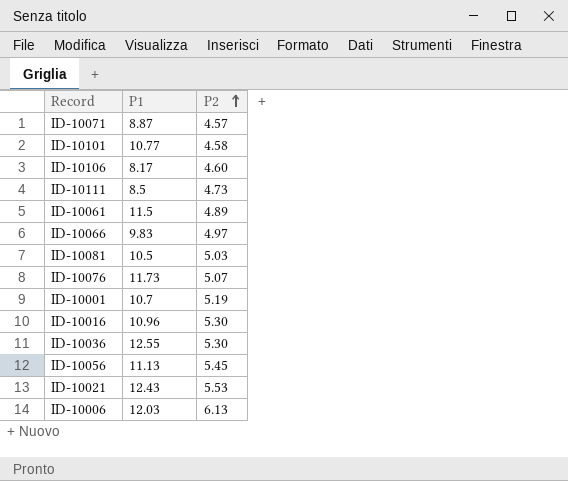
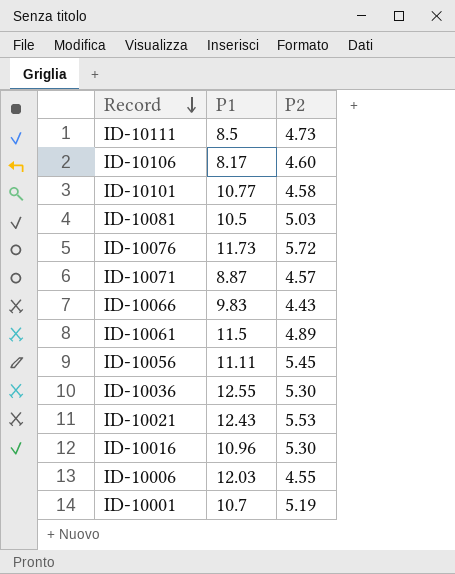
row order: P2 ascending -> Record descending
ID-10076 | P2: 5.07 -> 5.72
ID-10066 | P2: 4.97 -> 4.43
ID-10056 | P1: 11.13 -> 11.11
ID-10006 | P2: 6.13 -> 4.55

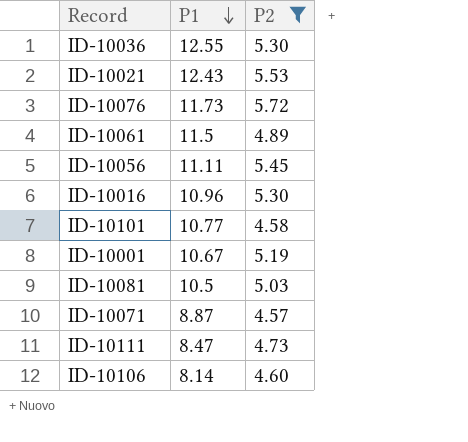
filter: none -> P2 >= 4.57
row order: Record descending -> P1 descending
ID-10001 | P1: 10.7 -> 10.67
ID-10111 | P1: 8.5 -> 8.47
ID-10106 | P1: 8.17 -> 8.14

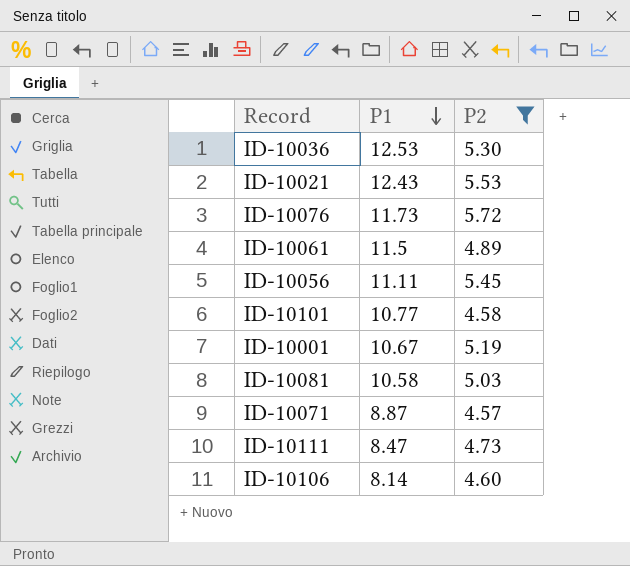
row ID-10016: 10.96 | 5.30 -> none
ID-10036 | P1: 12.55 -> 12.53
ID-10081 | P1: 10.5 -> 10.58

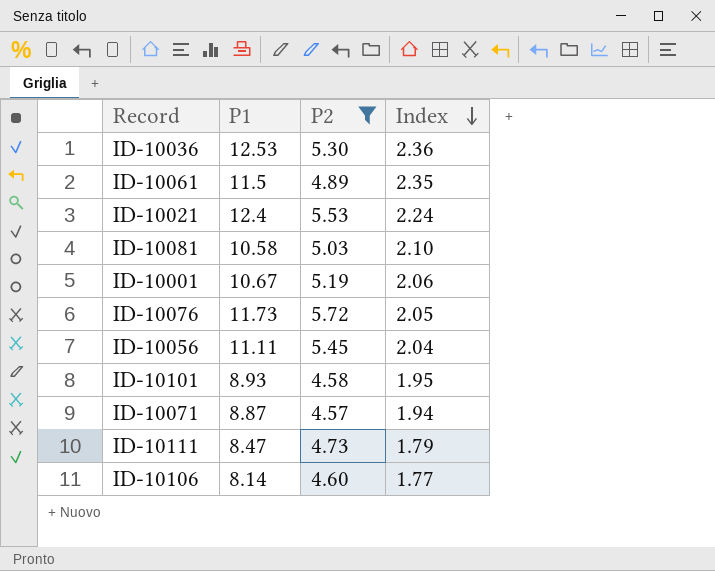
row order: P1 descending -> Index descending
column Index | formula: none -> [P1] / [P2]
ID-10021 | P1: 12.43 -> 12.4
ID-10101 | P1: 10.77 -> 8.93

